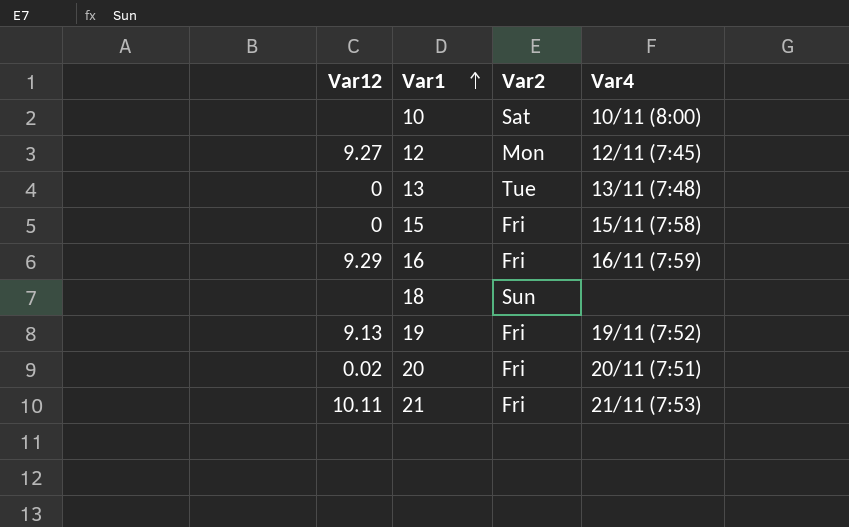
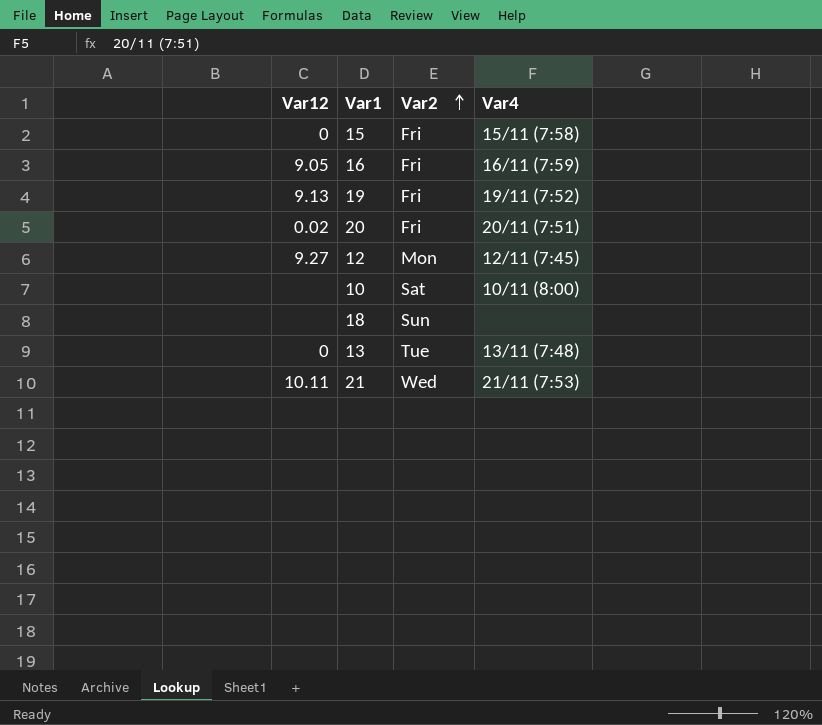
row order: Var1 ascending -> Var2 ascending
16 | Var12: 9.29 -> 9.05
21 | Var2: Fri -> Wed

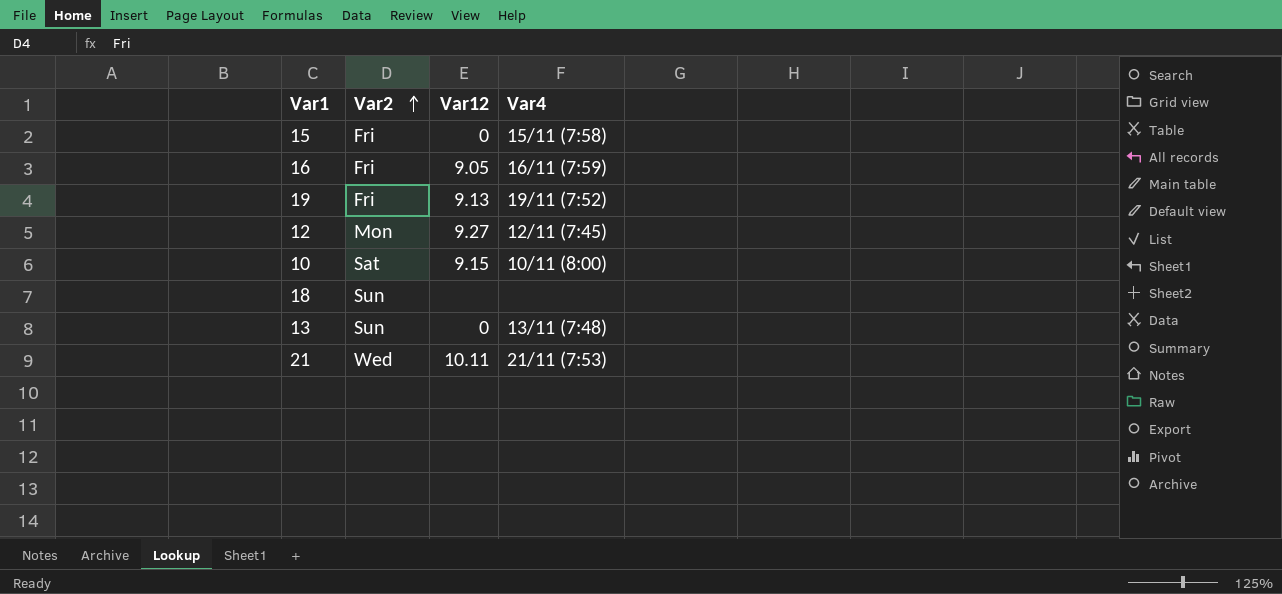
column Var12 | position: 1 -> 3
row 20: 0.02 | Fri | 20/11 (7:51) -> none
10 | Var12: none -> 9.15
13 | Var2: Tue -> Sun

